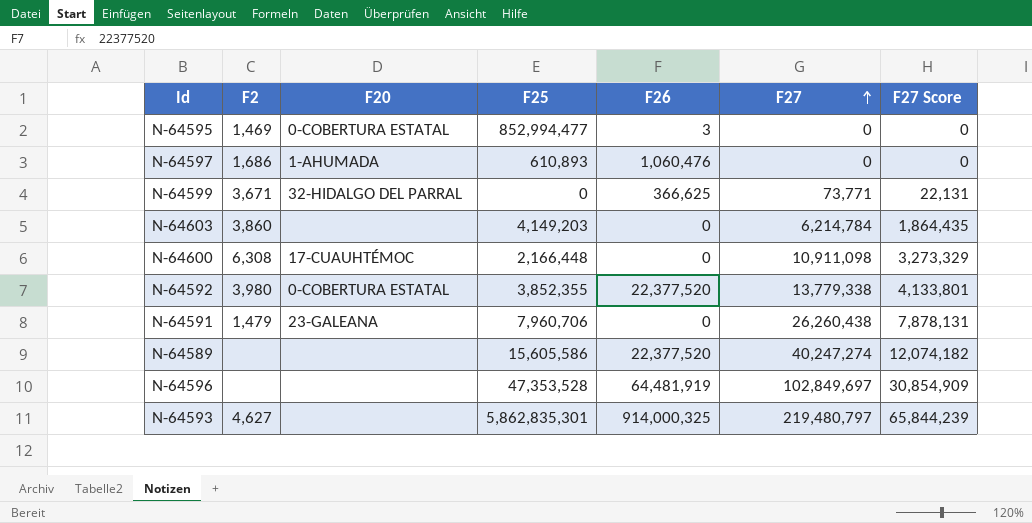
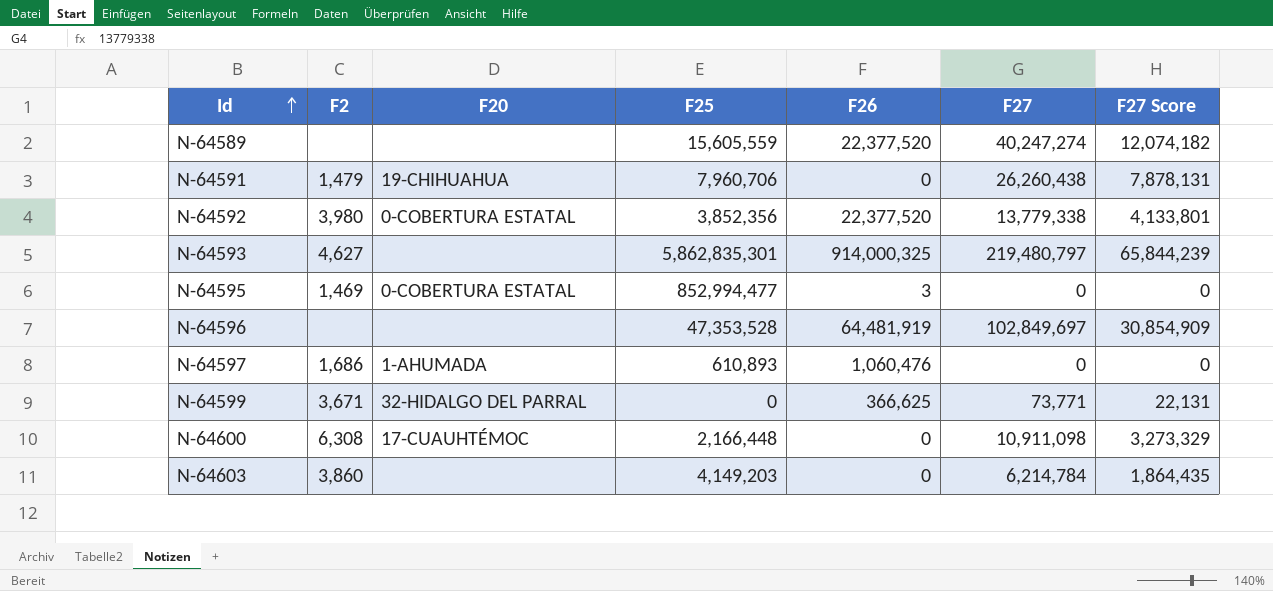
row order: F27 ascending -> Id ascending
N-64589 | F25: 15,605,586 -> 15,605,559
N-64591 | F20: 23-GALEANA -> 19-CHIHUAHUA
N-64592 | F25: 3,852,355 -> 3,852,356

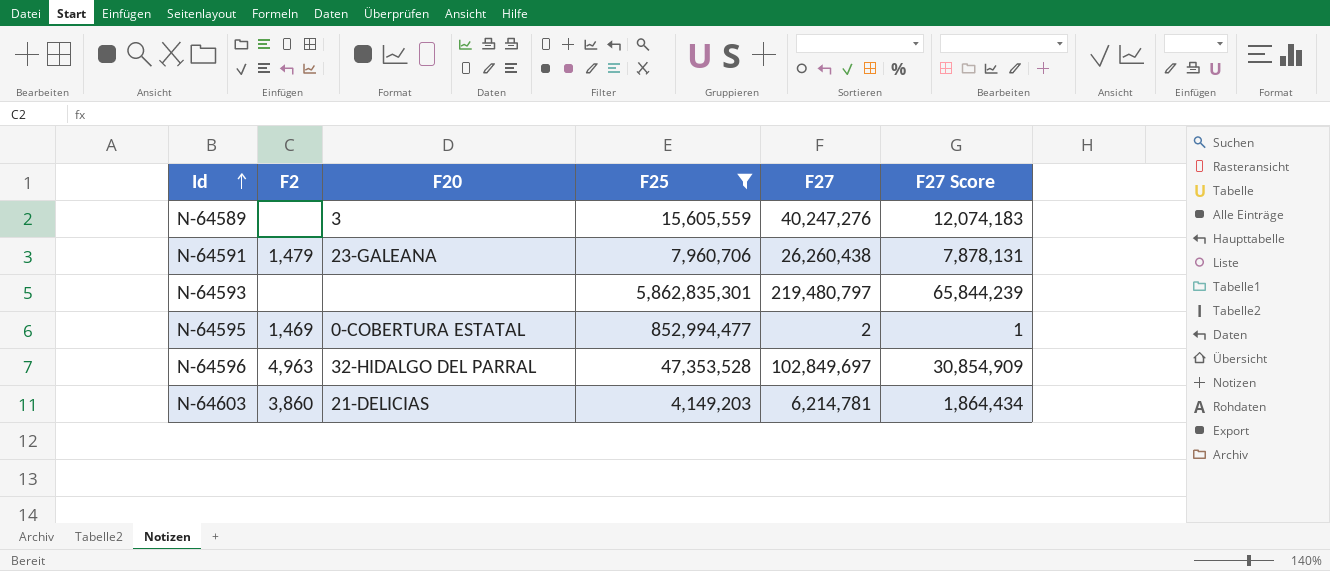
filter: none -> F25 >= 4,149,203
column F26 | position: 5 -> none
N-64589 | F20: none -> 3
N-64589 | F27: 40,247,274 -> 40,247,276
N-64589 | F27 Score: 12,074,182 -> 12,074,183
N-64591 | F20: 19-CHIHUAHUA -> 23-GALEANA
N-64593 | F2: 4,627 -> none
N-64595 | F27: 0 -> 2
N-64595 | F27 Score: 0 -> 1
N-64596 | F2: none -> 4,963
N-64596 | F20: none -> 32-HIDALGO DEL PARRAL
N-64603 | F20: none -> 21-DELICIAS
N-64603 | F27: 6,214,784 -> 6,214,781
N-64603 | F27 Score: 1,864,435 -> 1,864,434

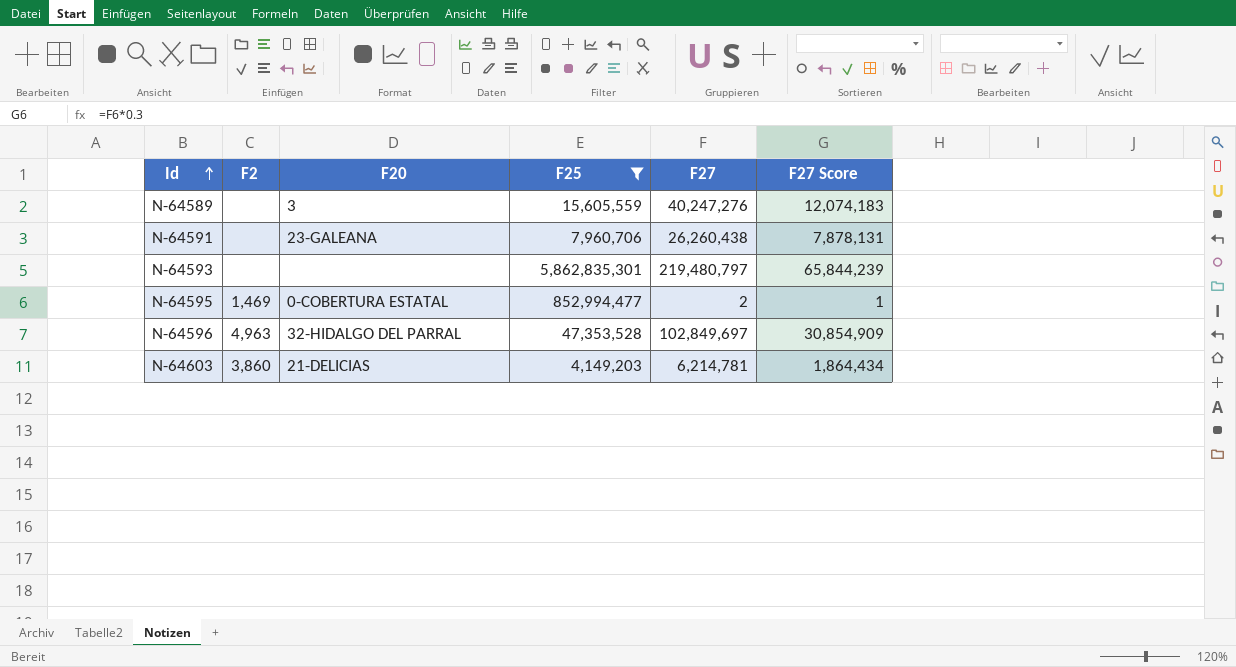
N-64591 | F2: 1,479 -> none

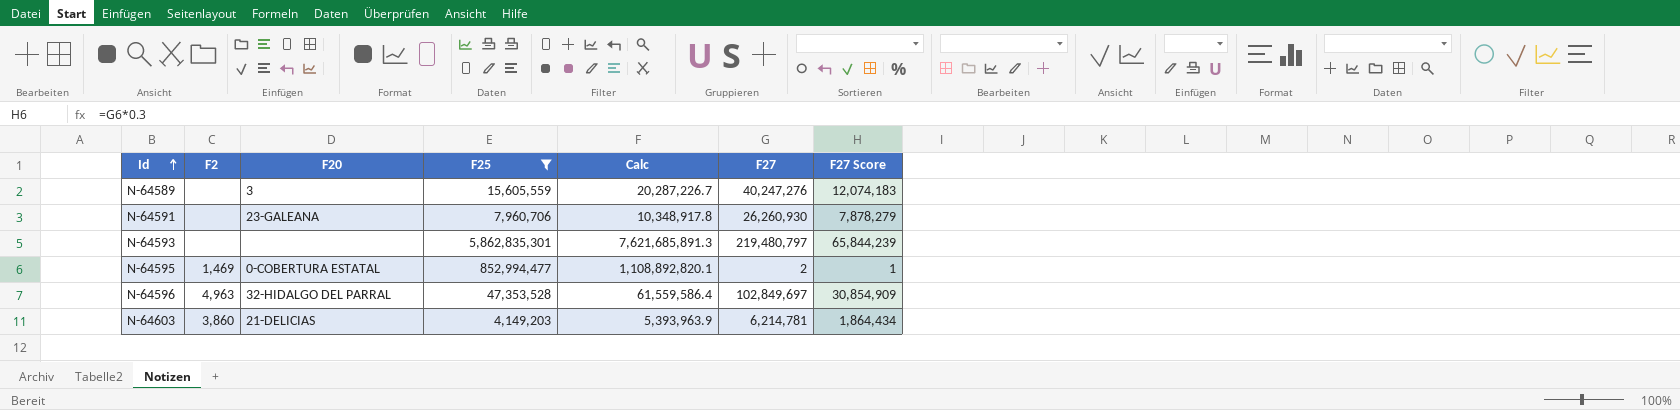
column Calc | formula: none -> [F25] * 1.3
N-64591 | F27: 26,260,438 -> 26,260,930
N-64591 | F27 Score: 7,878,131 -> 7,878,279

